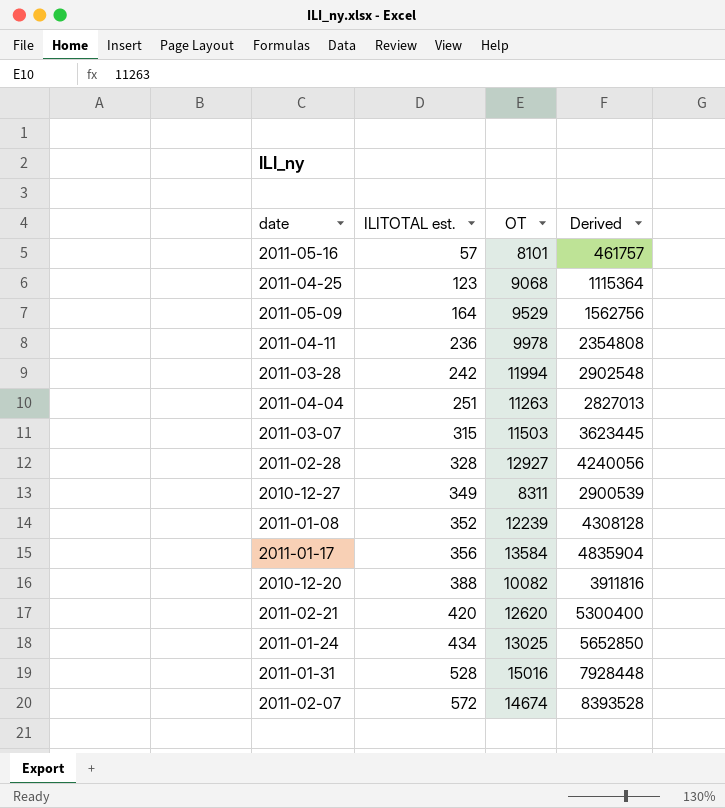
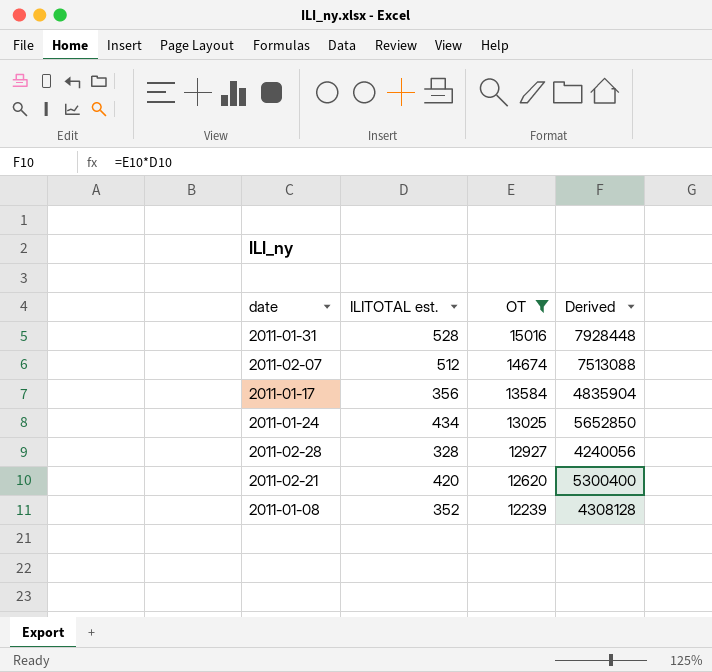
filter: none -> OT >= 12239
row order: ILITOTAL est. ascending -> OT descending
2011-02-07 | ILITOTAL est.: 572 -> 512
2011-02-07 | Derived: 8393528 -> 7513088

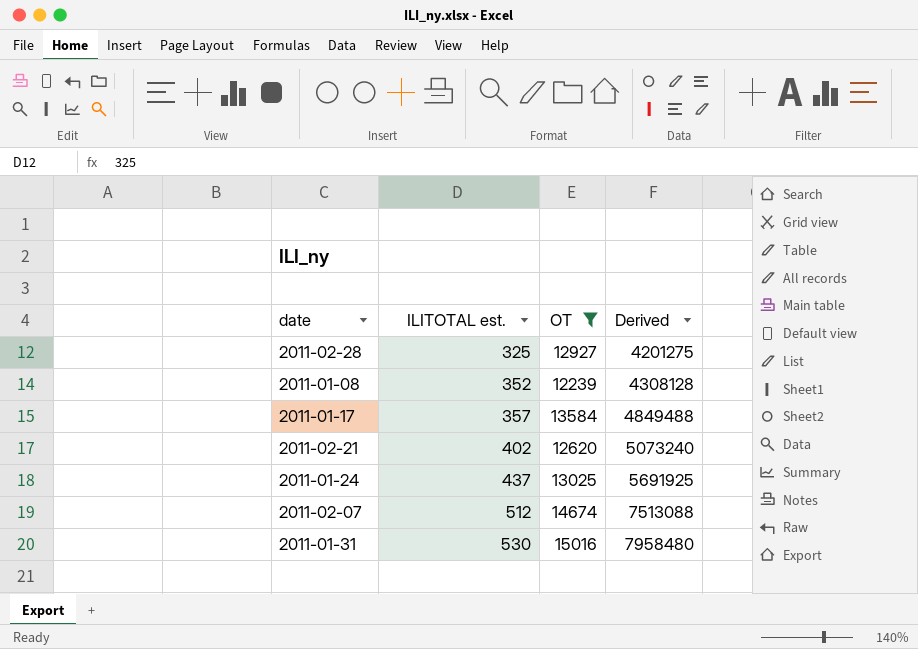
row order: OT descending -> ILITOTAL est. ascending
2011-02-28 | ILITOTAL est.: 328 -> 325
2011-02-28 | Derived: 4240056 -> 4201275
2011-01-17 | ILITOTAL est.: 356 -> 357
2011-01-17 | Derived: 4835904 -> 4849488
2011-02-21 | ILITOTAL est.: 420 -> 402
2011-02-21 | Derived: 5300400 -> 5073240
2011-01-24 | ILITOTAL est.: 434 -> 437
2011-01-24 | Derived: 5652850 -> 5691925
2011-01-31 | ILITOTAL est.: 528 -> 530
2011-01-31 | Derived: 7928448 -> 7958480

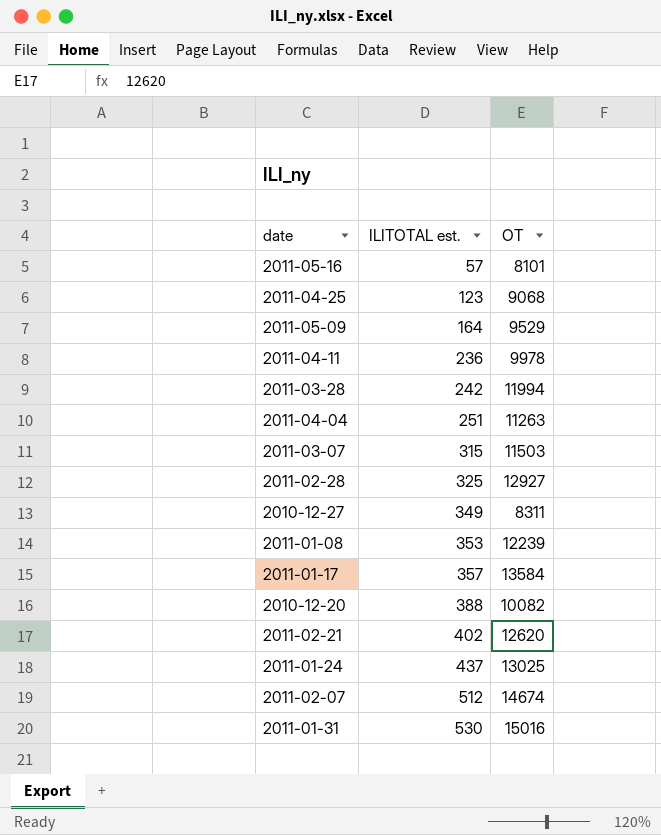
filter: OT >= 12239 -> none
column Derived | formula: [ILITOTAL est.] * [OT] -> none
2011-01-08 | ILITOTAL est.: 352 -> 353

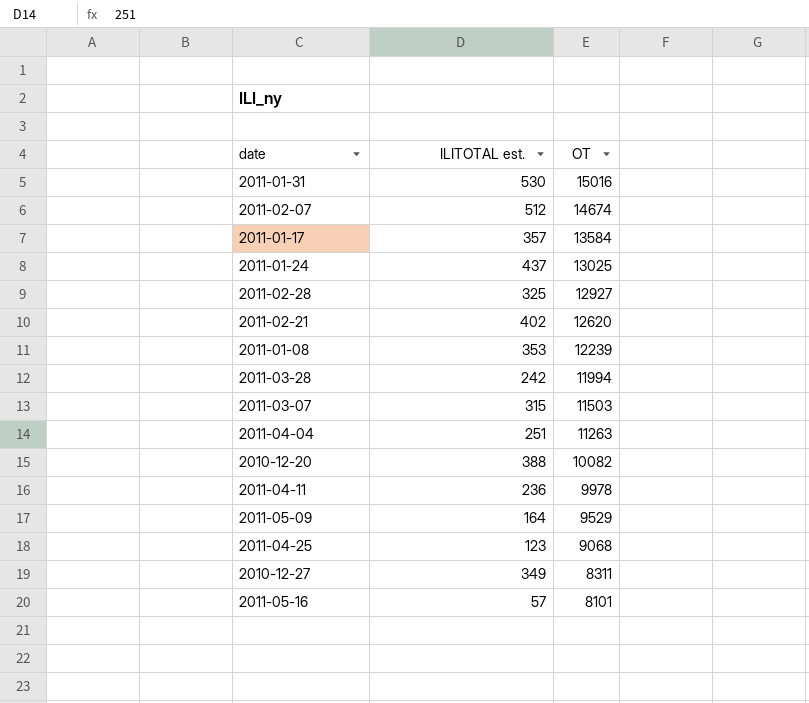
row order: ILITOTAL est. ascending -> OT descending

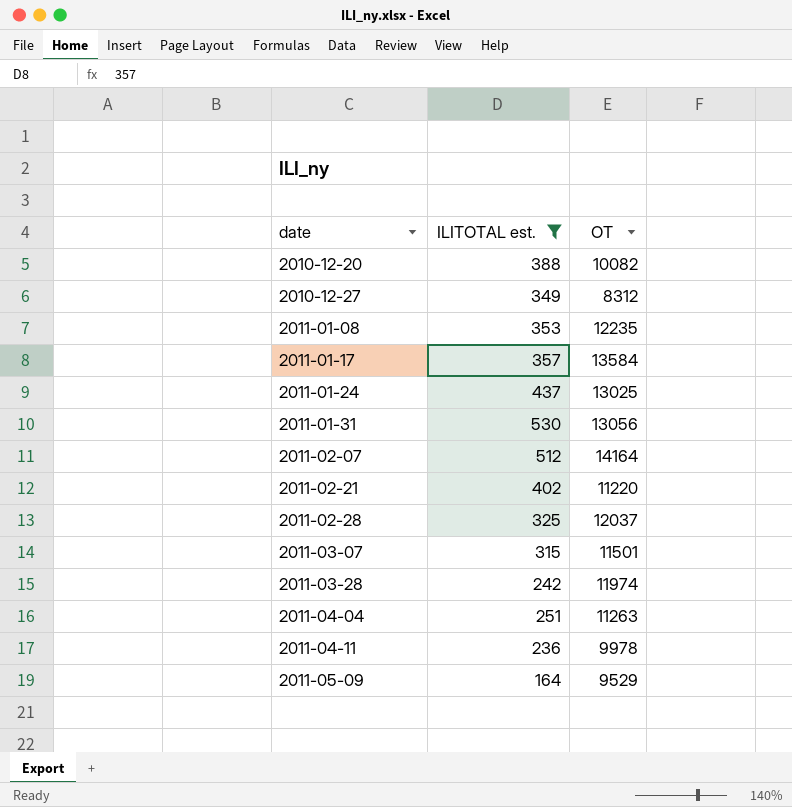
filter: none -> ILITOTAL est. >= 164
row order: OT descending -> date ascending
2010-12-27 | OT: 8311 -> 8312
2011-01-08 | OT: 12239 -> 12235
2011-01-31 | OT: 15016 -> 13056
2011-02-07 | OT: 14674 -> 14164
2011-02-21 | OT: 12620 -> 11220
2011-02-28 | OT: 12927 -> 12037
2011-03-07 | OT: 11503 -> 11501
2011-03-28 | OT: 11994 -> 11974

